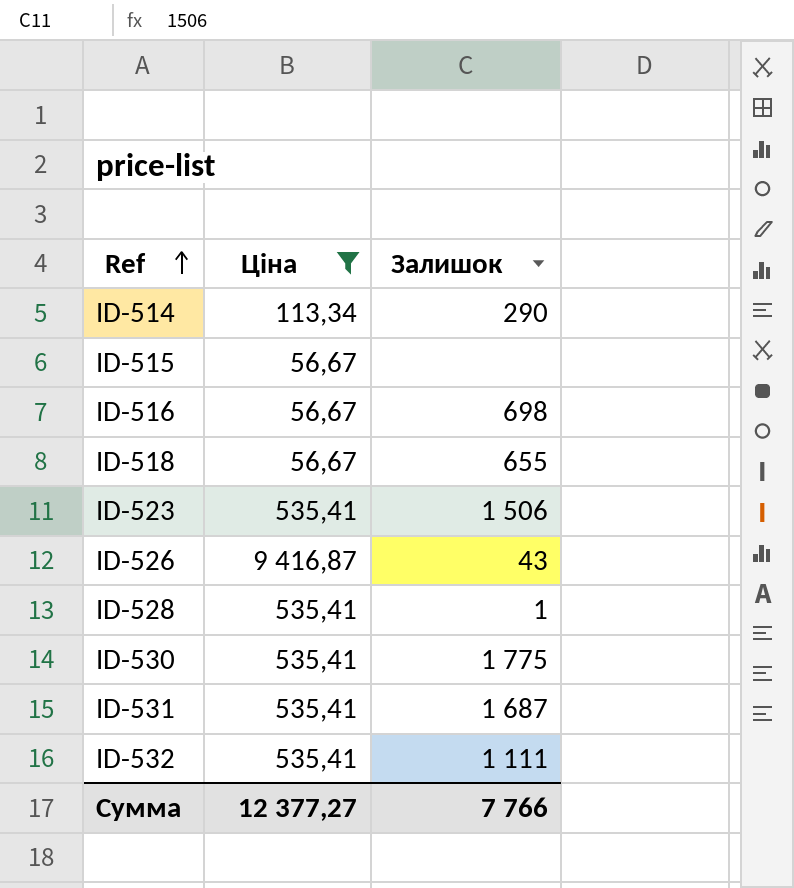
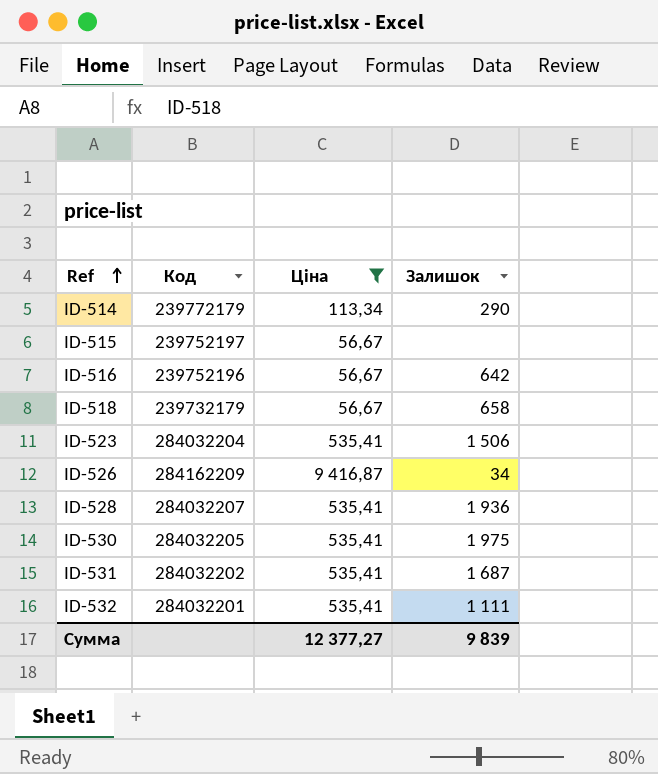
column Код | position: none -> 2
ID-516 | Залишок: 698 -> 642
ID-518 | Залишок: 655 -> 658
ID-526 | Залишок: 43 -> 34
ID-528 | Залишок: 1 -> 1 936
ID-530 | Залишок: 1 775 -> 1 975
Сумма | Залишок: 7 766 -> 9 839

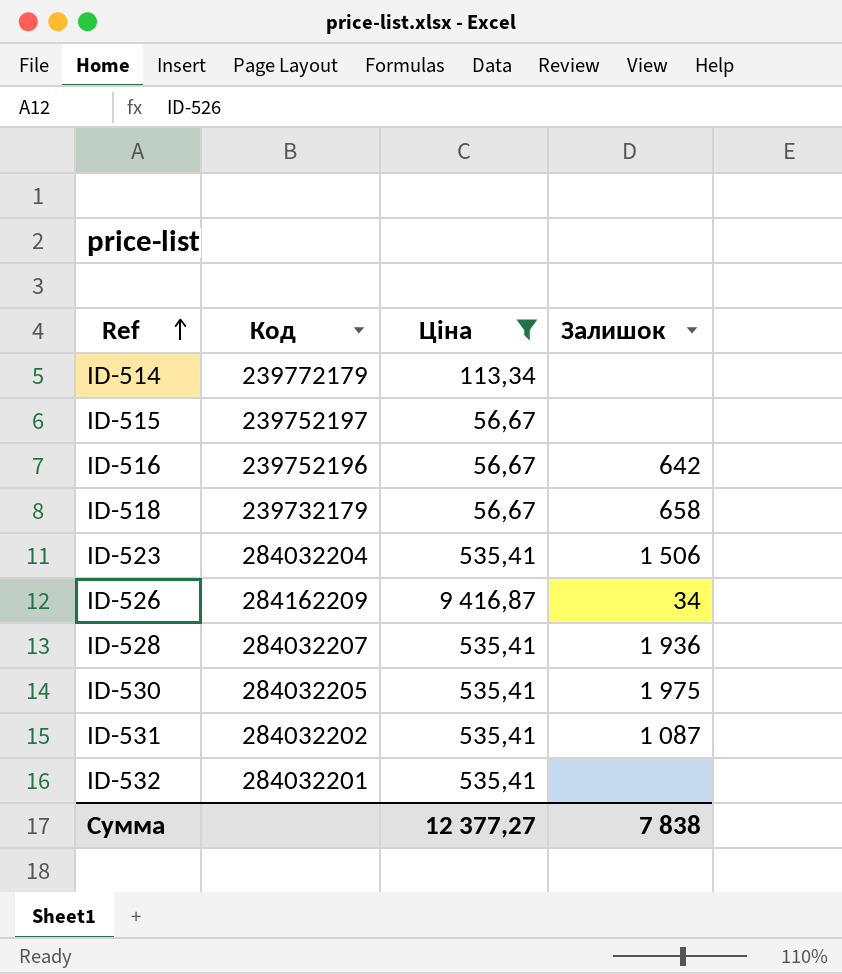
ID-514 | Залишок: 290 -> none
ID-531 | Залишок: 1 687 -> 1 087
ID-532 | Залишок: 1 111 -> none
Сумма | Залишок: 9 839 -> 7 838

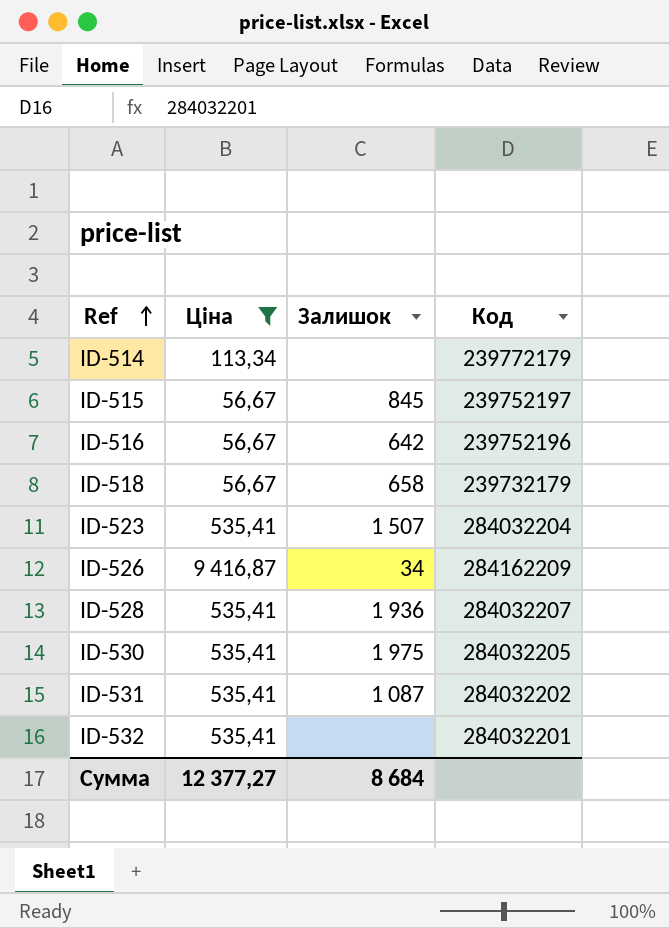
column Код | position: 2 -> 4
ID-515 | Залишок: none -> 845
ID-523 | Залишок: 1 506 -> 1 507
Сумма | Залишок: 7 838 -> 8 684

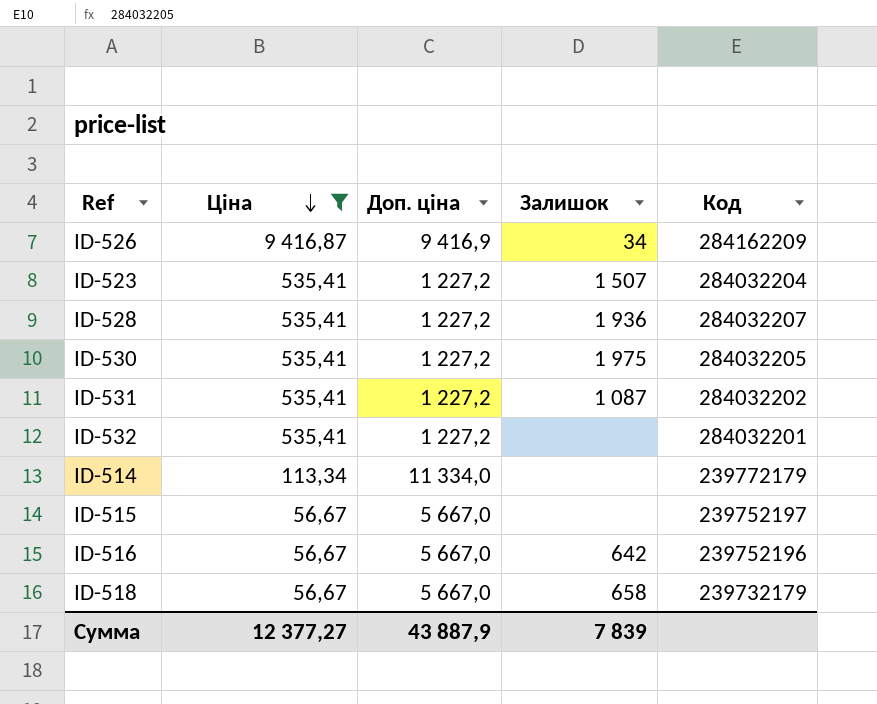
row order: Ref ascending -> Ціна descending
column Доп. ціна | position: none -> 3
ID-515 | Залишок: 845 -> none
Сумма | Залишок: 8 684 -> 7 839

